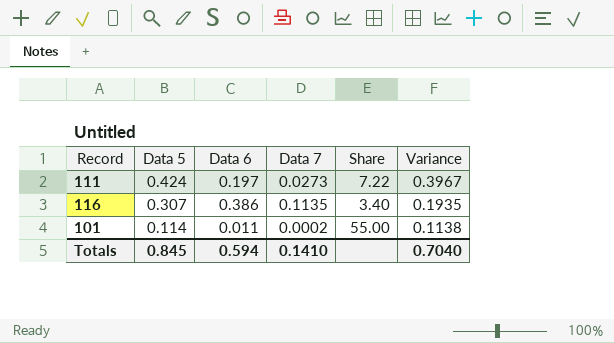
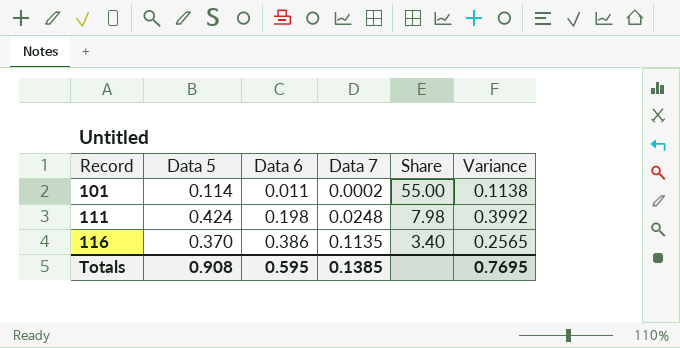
row order: Data 5 descending -> Record ascending
111 | Data 6: 0.197 -> 0.198
111 | Data 7: 0.0273 -> 0.0248
111 | Share: 7.22 -> 7.98
111 | Variance: 0.3967 -> 0.3992
116 | Data 5: 0.307 -> 0.370
116 | Variance: 0.1935 -> 0.2565
Totals | Data 5: 0.845 -> 0.908
Totals | Data 6: 0.594 -> 0.595
Totals | Data 7: 0.1410 -> 0.1385
Totals | Variance: 0.7040 -> 0.7695

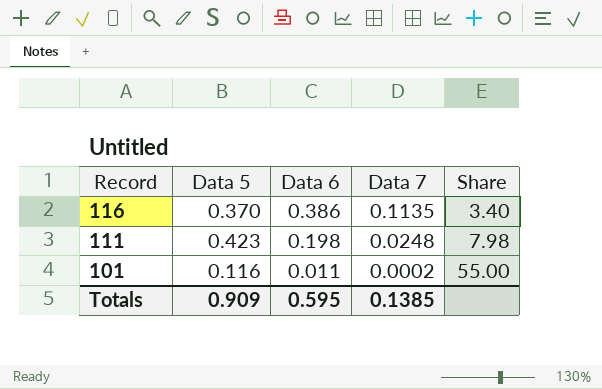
row order: Record ascending -> Record descending
column Variance | formula: [Data 5] - [Data 7] -> none
111 | Data 5: 0.424 -> 0.423
101 | Data 5: 0.114 -> 0.116
Totals | Data 5: 0.908 -> 0.909

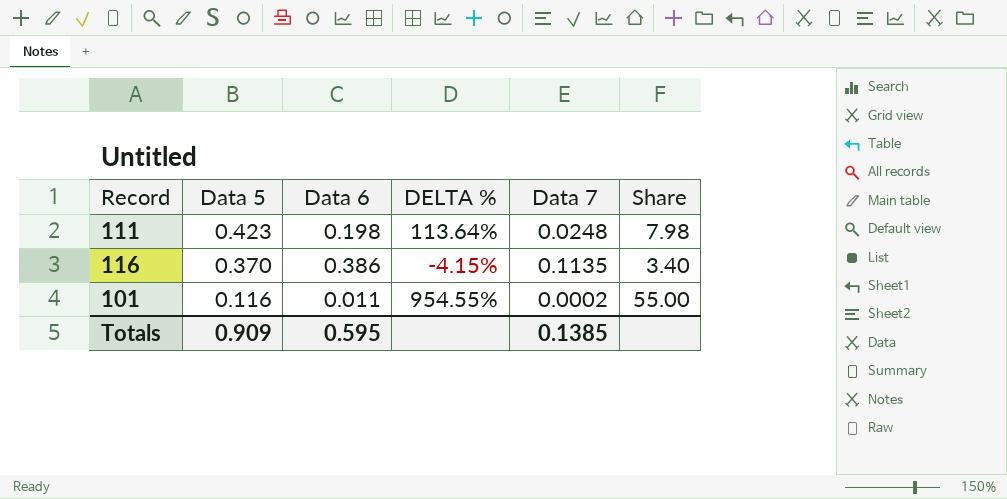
row order: Record descending -> Data 5 descending
column DELTA % | formula: none -> ([Data 5] - [Data 6]) / [Data 6]

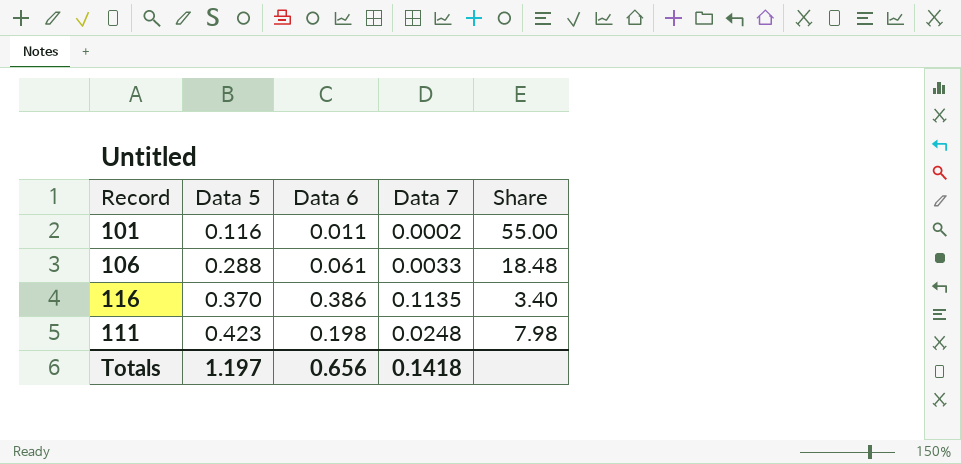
row order: Data 5 descending -> Data 5 ascending
column DELTA % | formula: ([Data 5] - [Data 6]) / [Data 6] -> none
row 106: none -> 0.288 | 0.061 | 0.0033 | 18.48
Totals | Data 5: 0.909 -> 1.197
Totals | Data 6: 0.595 -> 0.656
Totals | Data 7: 0.1385 -> 0.1418

